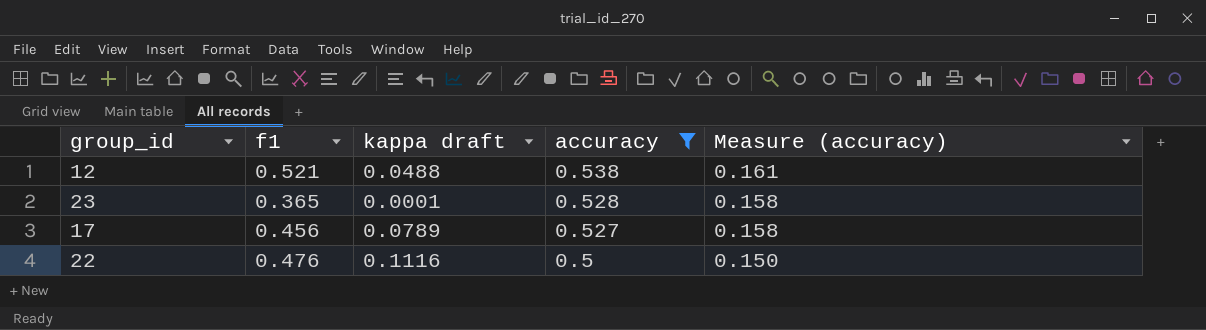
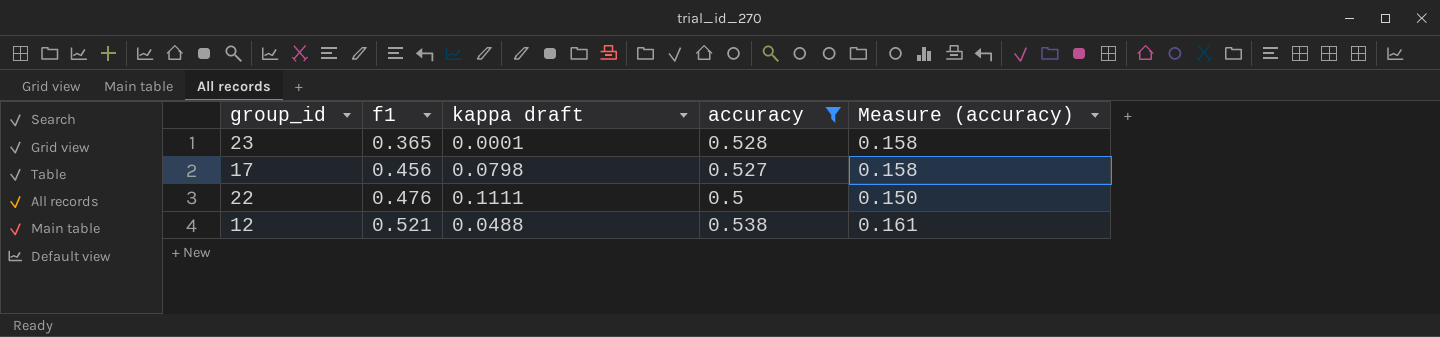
row order: accuracy descending -> f1 ascending
17 | kappa draft: 0.0789 -> 0.0798
22 | kappa draft: 0.1116 -> 0.1111

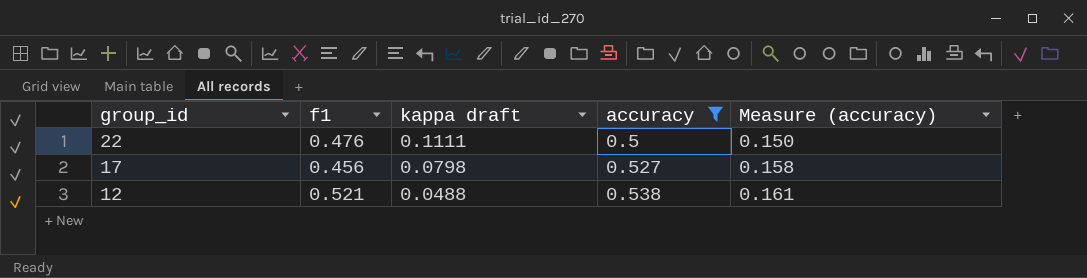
row order: f1 ascending -> group_id descending
row 23: 0.365 | 0.0001 | 0.528 | 0.158 -> none

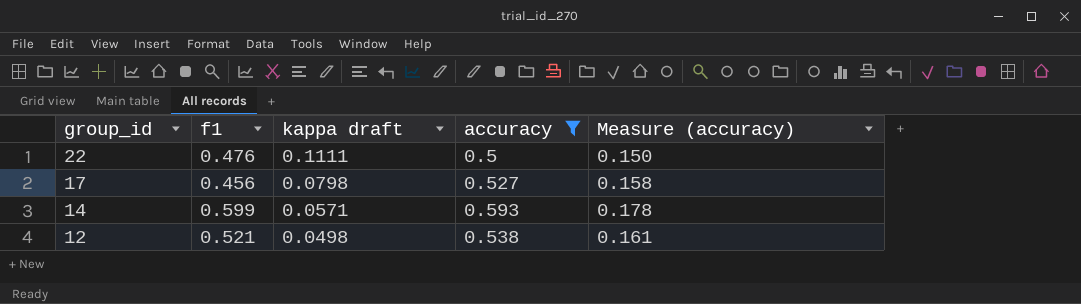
row 14: none -> 0.599 | 0.0571 | 0.593 | 0.178
12 | kappa draft: 0.0488 -> 0.0498

